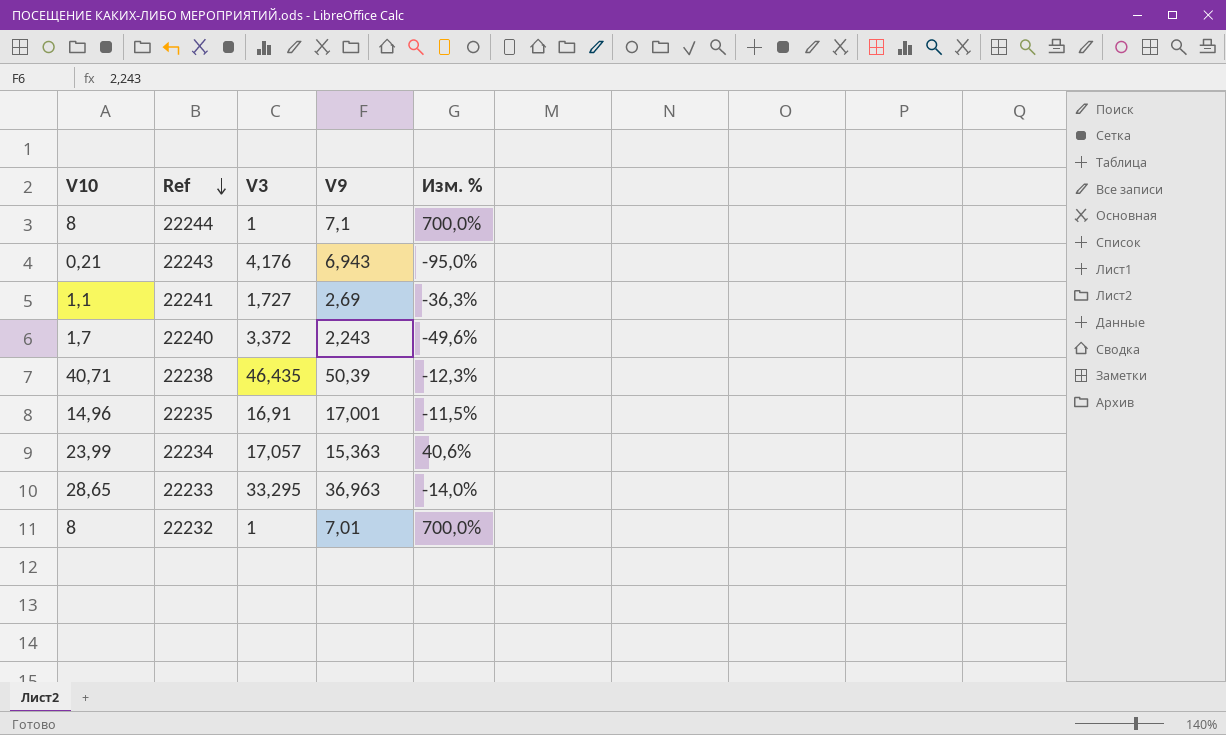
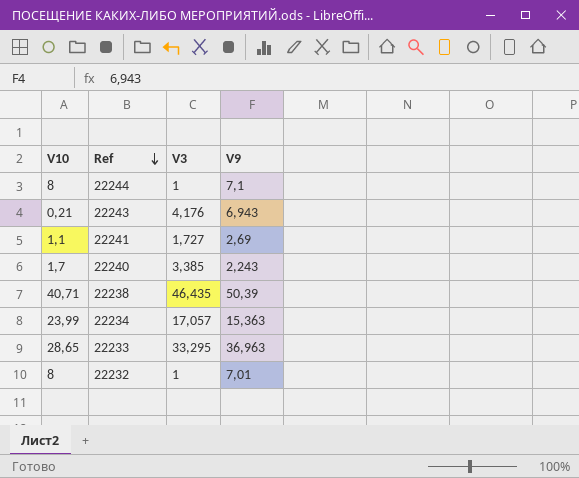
column Изм. % | formula: ([V10] - [V3]) / [V3] -> none
row 22235: 14,96 | 16,91 | 17,001 | -11,5% -> none
22240 | V3: 3,372 -> 3,385

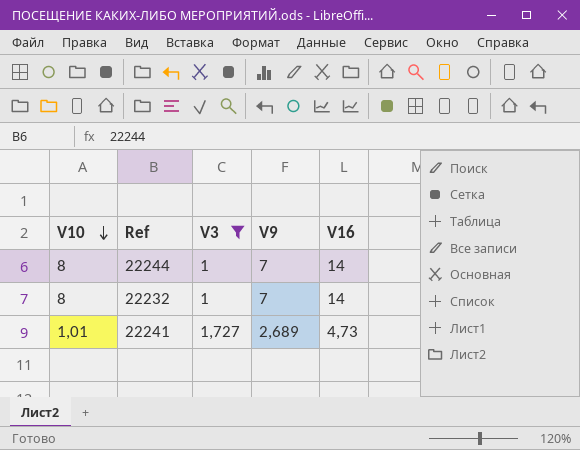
filter: none -> V3 <= 1,727
row order: Ref descending -> V10 descending
column V16 | position: none -> 5
22244 | V9: 7,1 -> 7
22232 | V9: 7,01 -> 7
22241 | V10: 1,1 -> 1,01
22241 | V9: 2,69 -> 2,689

